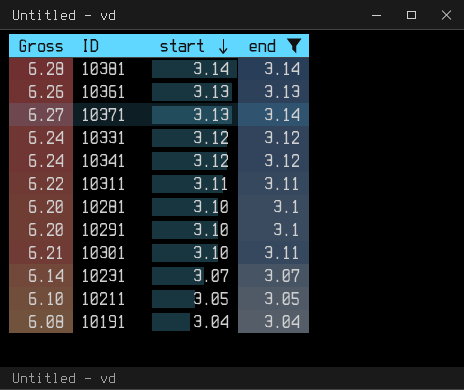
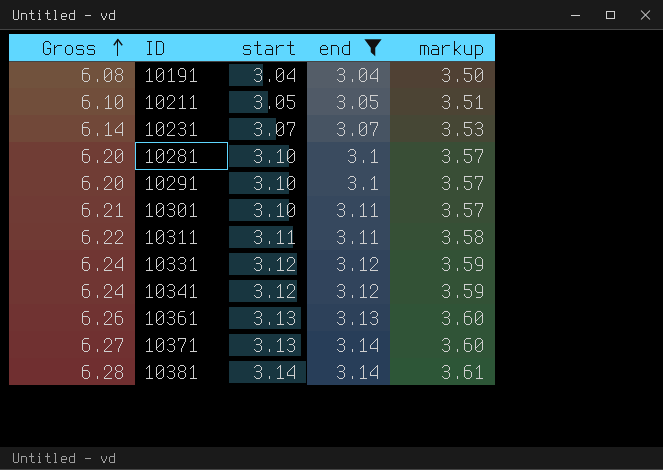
row order: start descending -> Gross ascending
column markup | formula: none -> [start] * 1.15

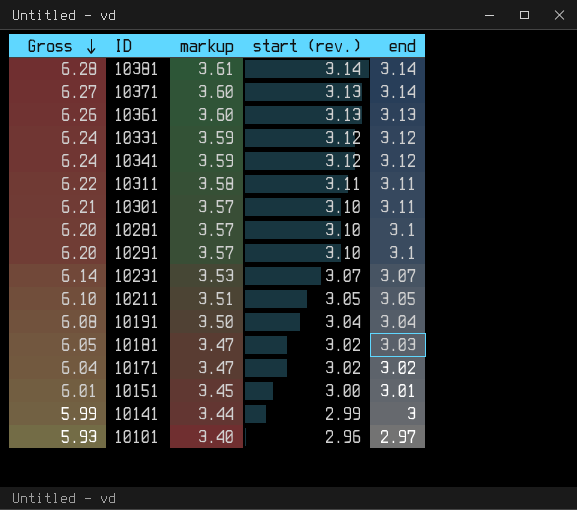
filter: end >= 3.04 -> none
row order: Gross ascending -> Gross descending
column markup | position: 5 -> 3
column name: start -> start (rev.)

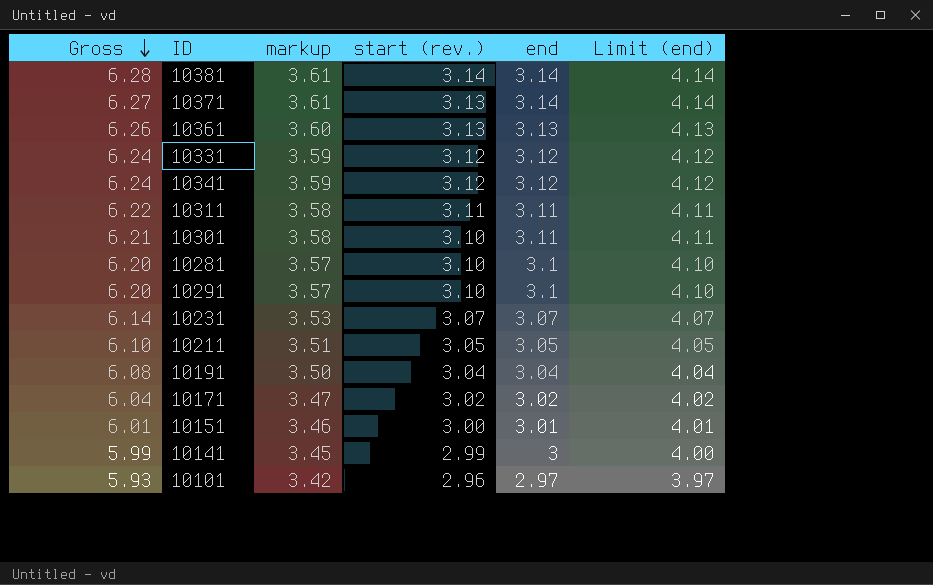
column markup | formula: [start (rev.)] * 1.15 -> [end] * 1.15
column Limit (end) | formula: none -> [end] + 1
row 10181: 6.05 | 3.47 | 3.02 | 3.03 -> none

